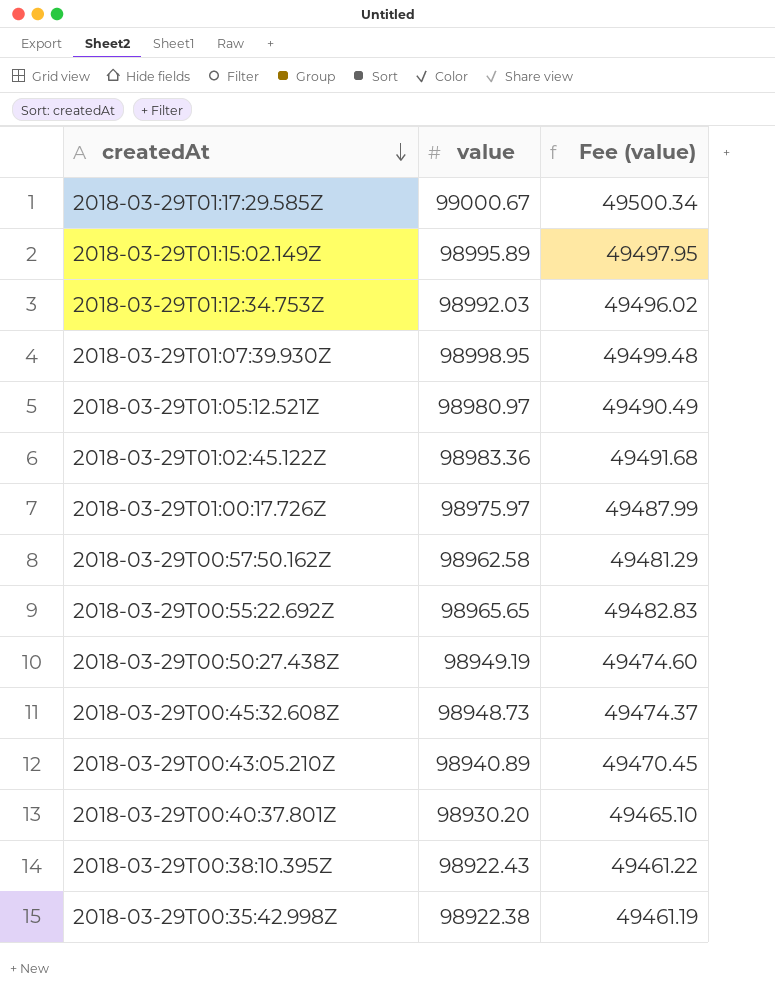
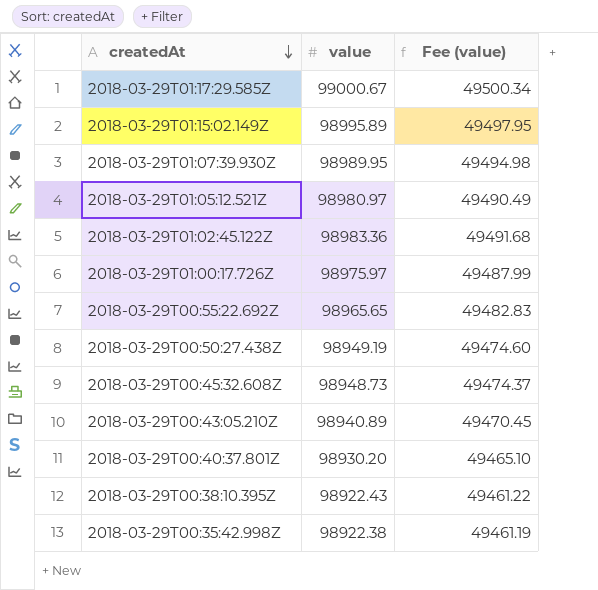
row 2018-03-29T01:12:34.753Z: 98992.03 | 49496.02 -> none
row 2018-03-29T00:57:50.162Z: 98962.58 | 49481.29 -> none
2018-03-29T01:07:39.930Z | value: 98998.95 -> 98989.95
2018-03-29T01:07:39.930Z | Fee (value): 49499.48 -> 49494.98

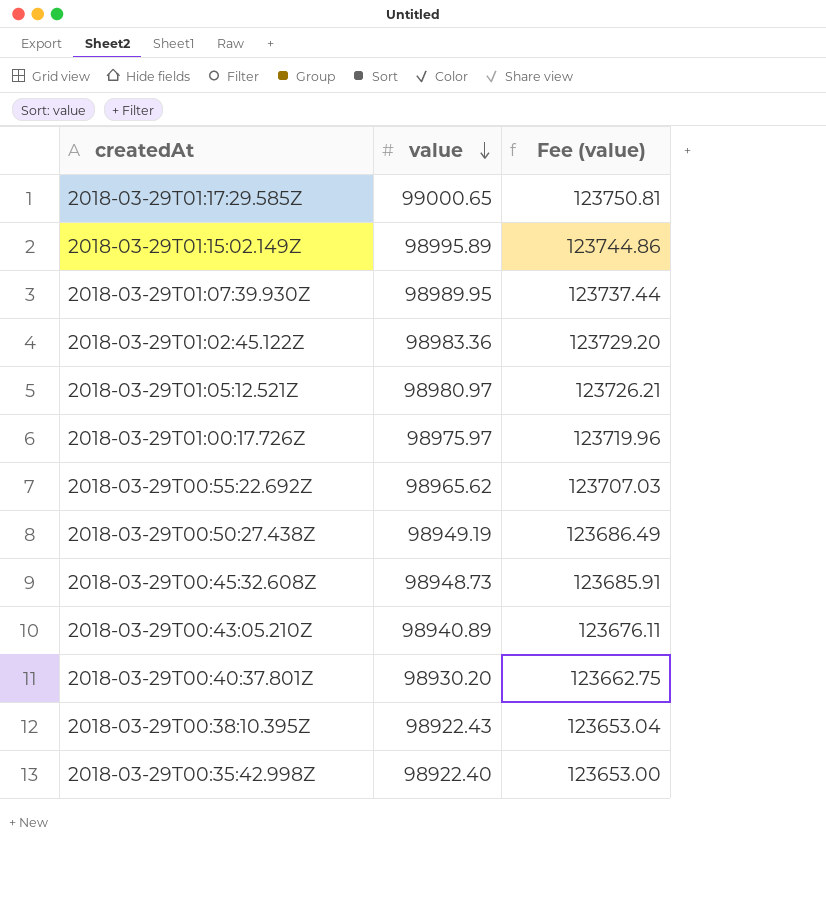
row order: createdAt descending -> value descending
column Fee (value) | formula: [value] * 0.5 -> [value] * 1.25
2018-03-29T01:17:29.585Z | value: 99000.67 -> 99000.65
2018-03-29T00:55:22.692Z | value: 98965.65 -> 98965.62
2018-03-29T00:35:42.998Z | value: 98922.38 -> 98922.40

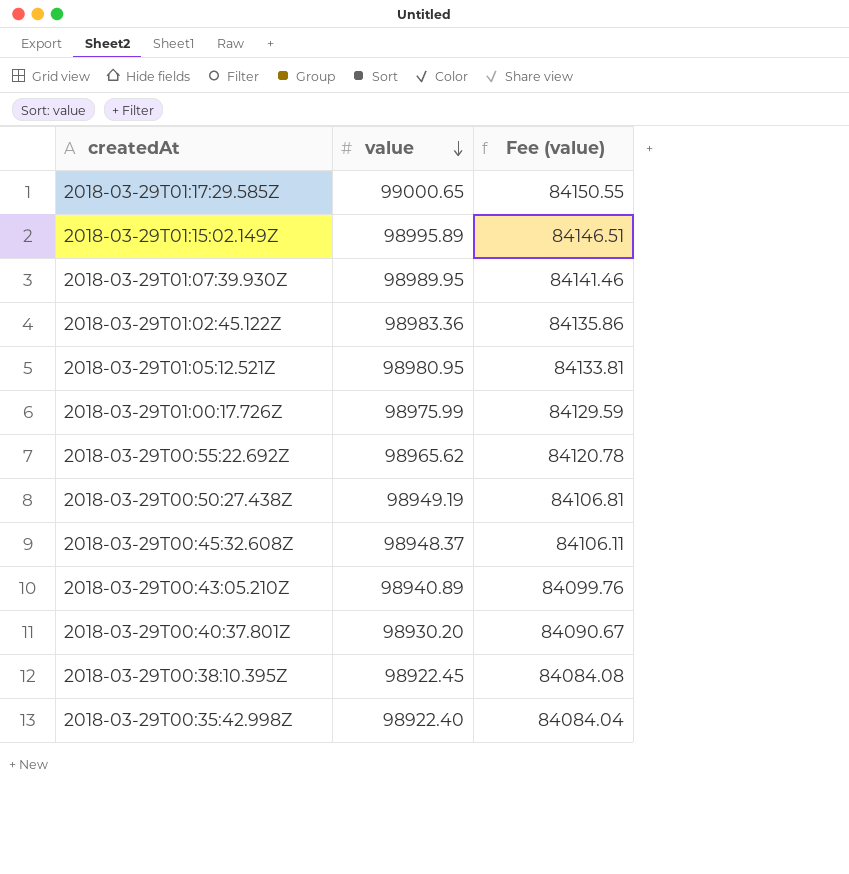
column Fee (value) | formula: [value] * 1.25 -> [value] * 0.85
2018-03-29T01:05:12.521Z | value: 98980.97 -> 98980.95
2018-03-29T01:00:17.726Z | value: 98975.97 -> 98975.99
2018-03-29T00:45:32.608Z | value: 98948.73 -> 98948.37
2018-03-29T00:38:10.395Z | value: 98922.43 -> 98922.45

